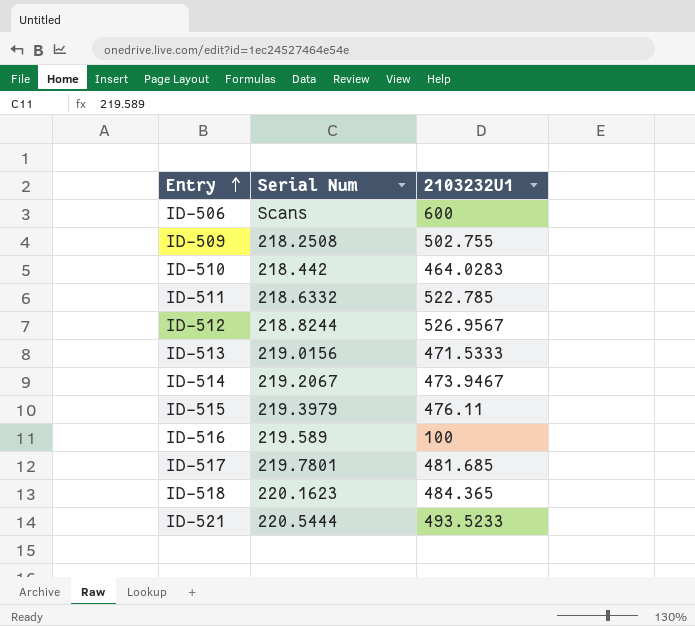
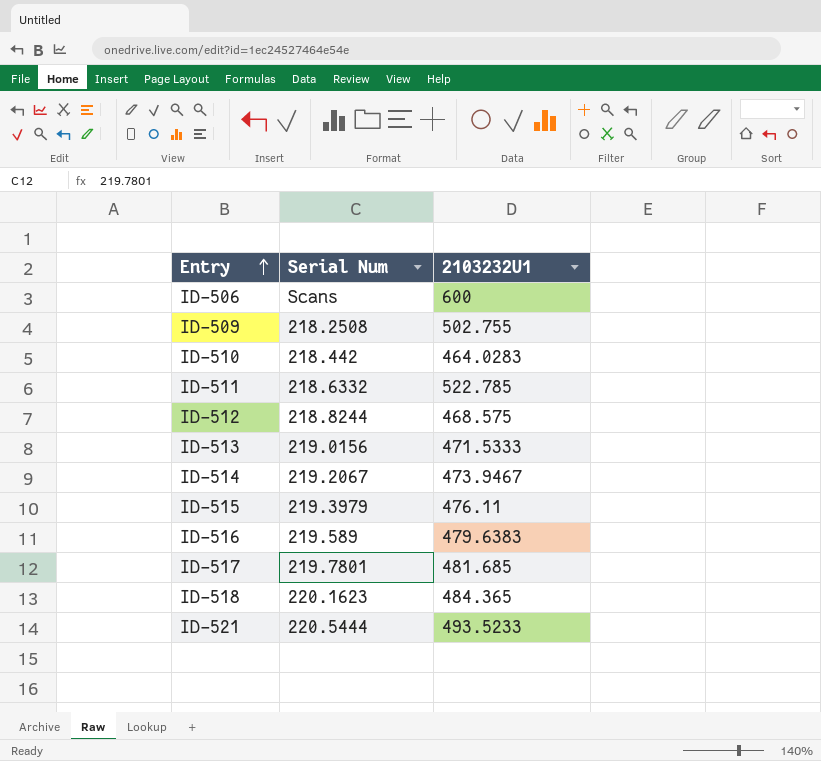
ID-512 | 2103232U1: 526.9567 -> 468.575
ID-516 | 2103232U1: 100 -> 479.6383

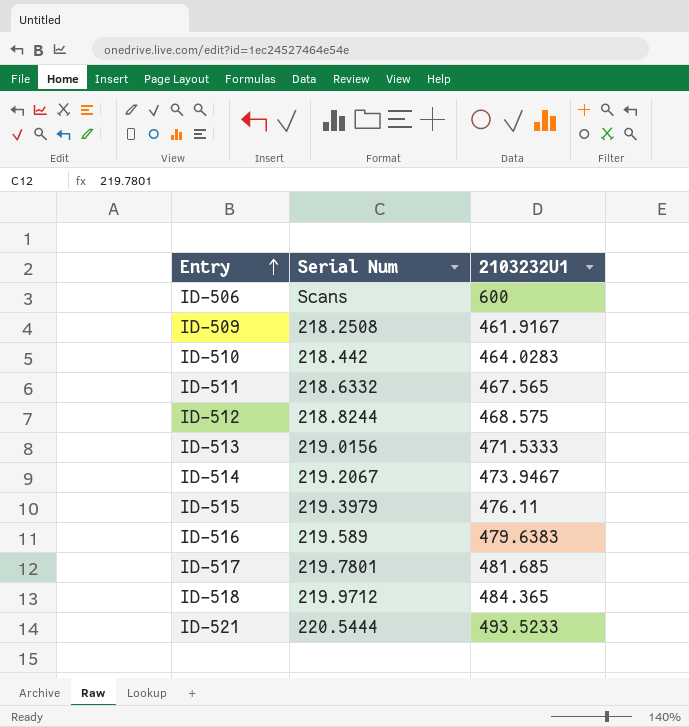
ID-509 | 2103232U1: 502.755 -> 461.9167
ID-511 | 2103232U1: 522.785 -> 467.565
ID-518 | Serial Num: 220.1623 -> 219.9712

